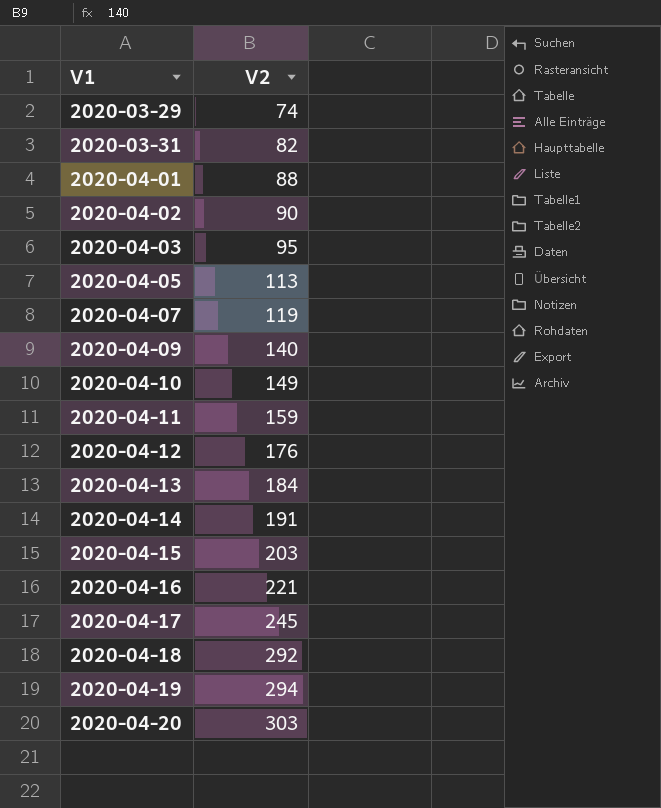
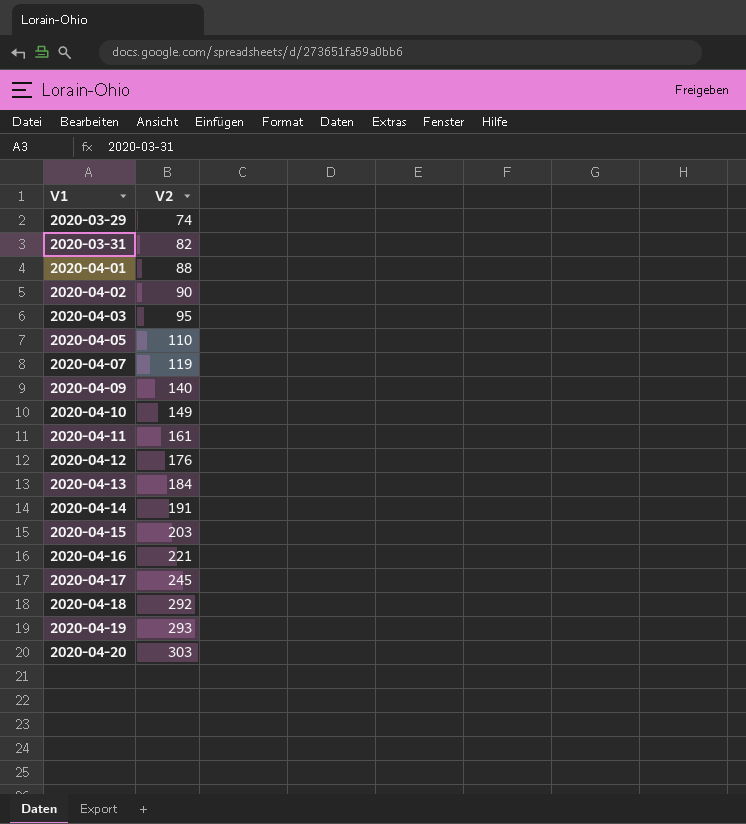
2020-04-05 | V2: 113 -> 110
2020-04-11 | V2: 159 -> 161
2020-04-19 | V2: 294 -> 293

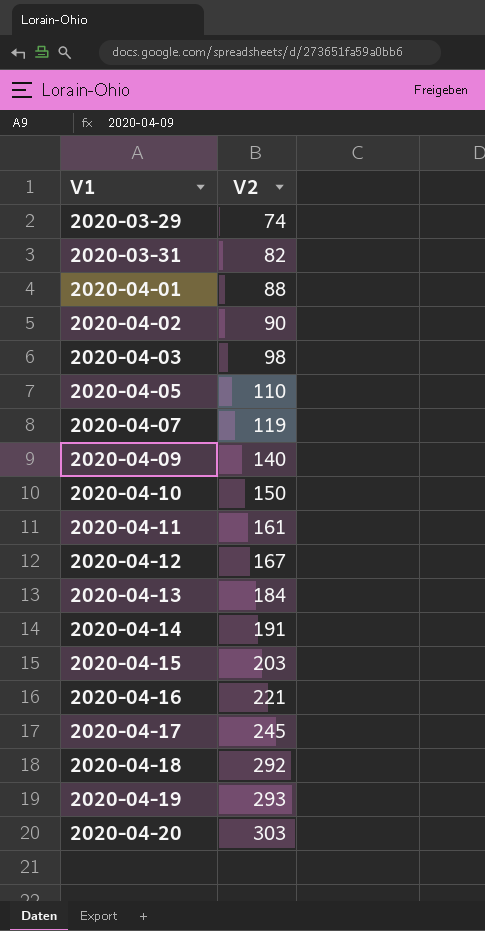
2020-04-03 | V2: 95 -> 98
2020-04-10 | V2: 149 -> 150
2020-04-12 | V2: 176 -> 167

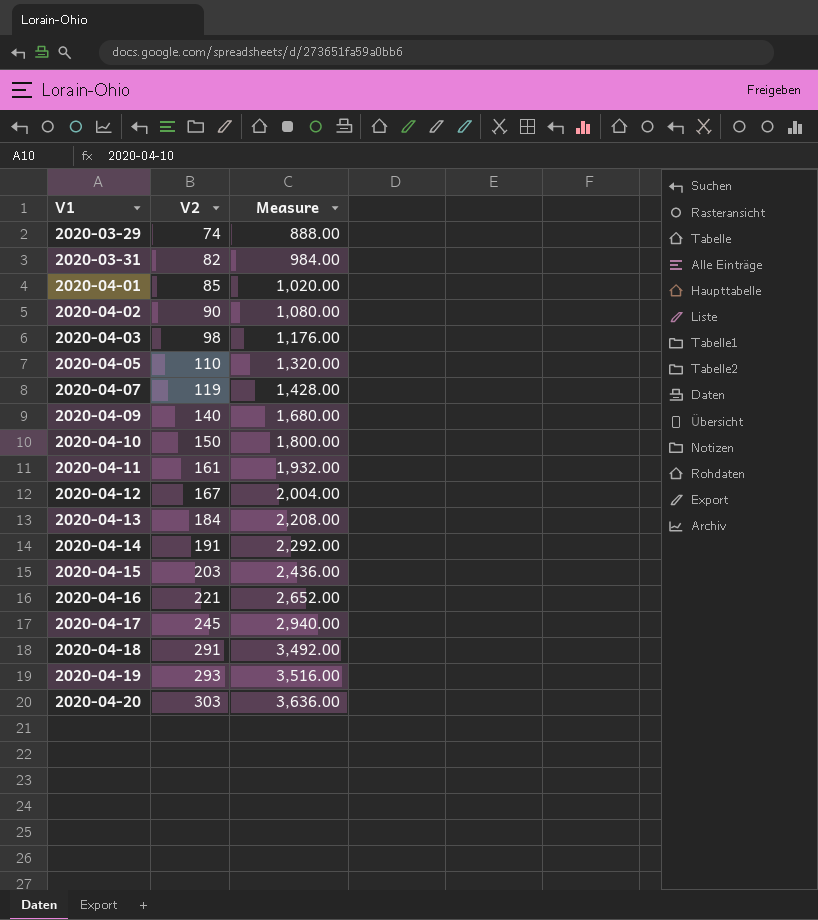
column Measure | formula: none -> [V2] * 12
2020-04-01 | V2: 88 -> 85
2020-04-18 | V2: 292 -> 291

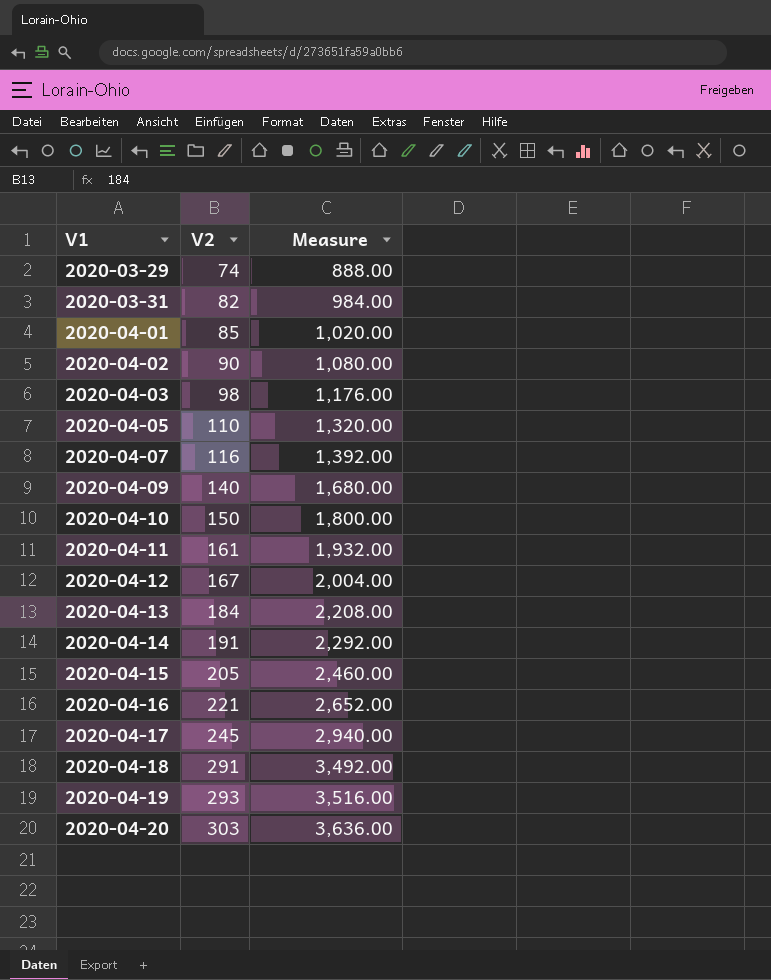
2020-04-07 | V2: 119 -> 116
2020-04-07 | Measure: 1,428.00 -> 1,392.00
2020-04-15 | V2: 203 -> 205
2020-04-15 | Measure: 2,436.00 -> 2,460.00

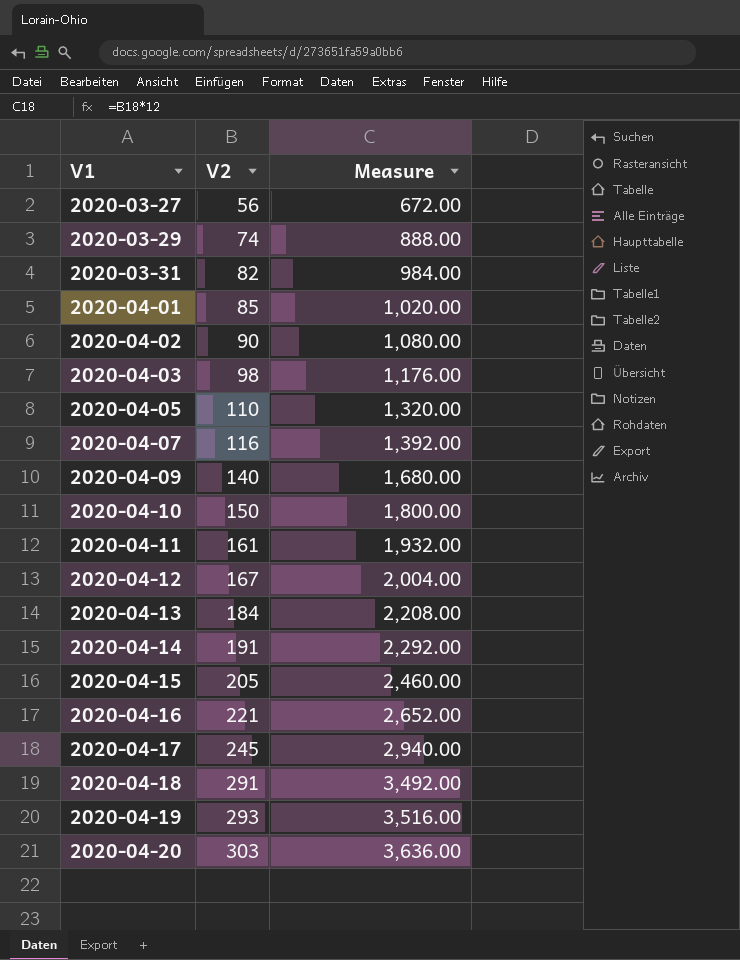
row 2020-03-27: none -> 56 | 672.00

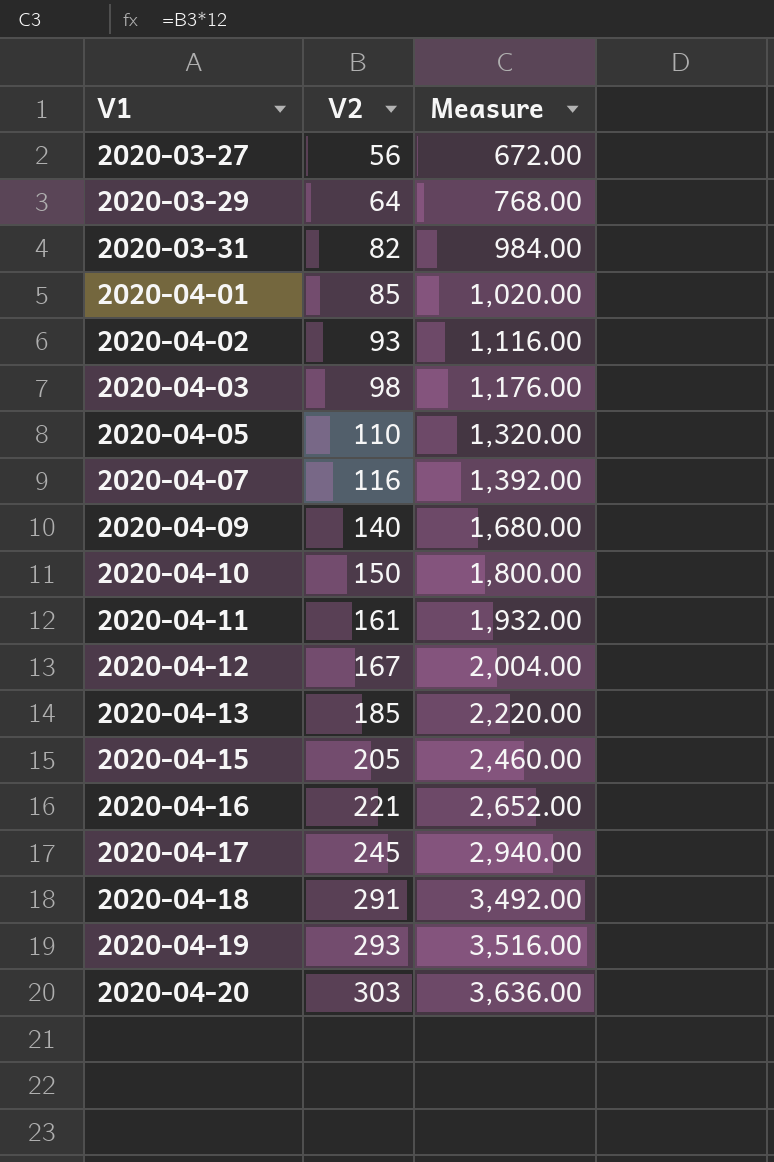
row 2020-04-14: 191 | 2,292.00 -> none
2020-03-29 | V2: 74 -> 64
2020-03-29 | Measure: 888.00 -> 768.00
2020-04-02 | V2: 90 -> 93
2020-04-02 | Measure: 1,080.00 -> 1,116.00
2020-04-13 | V2: 184 -> 185
2020-04-13 | Measure: 2,208.00 -> 2,220.00

